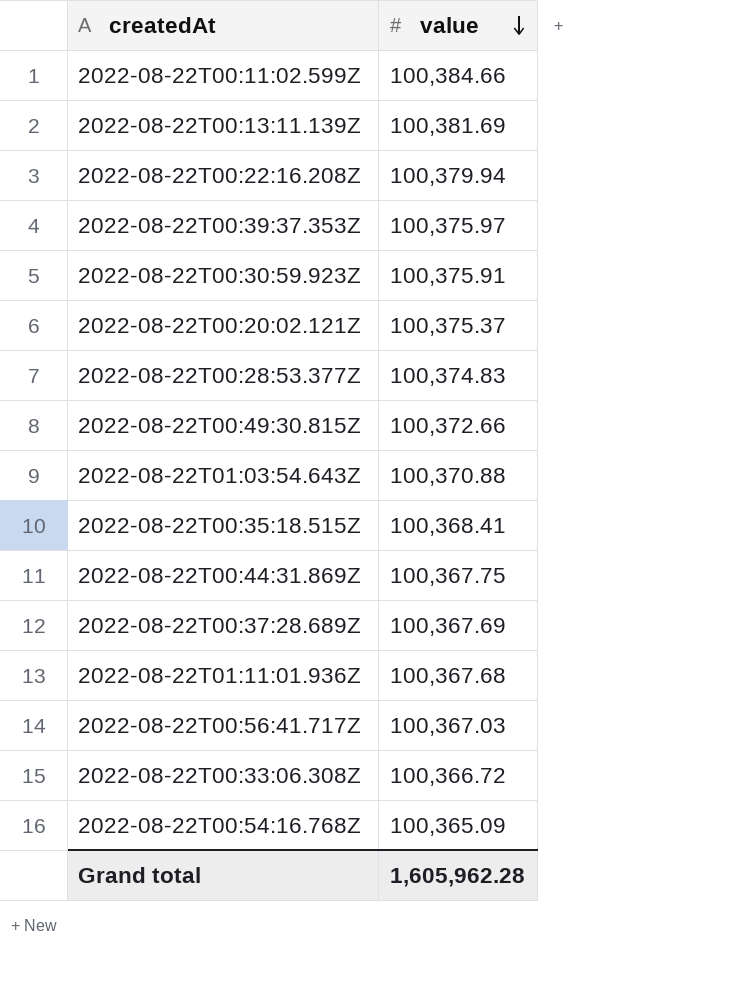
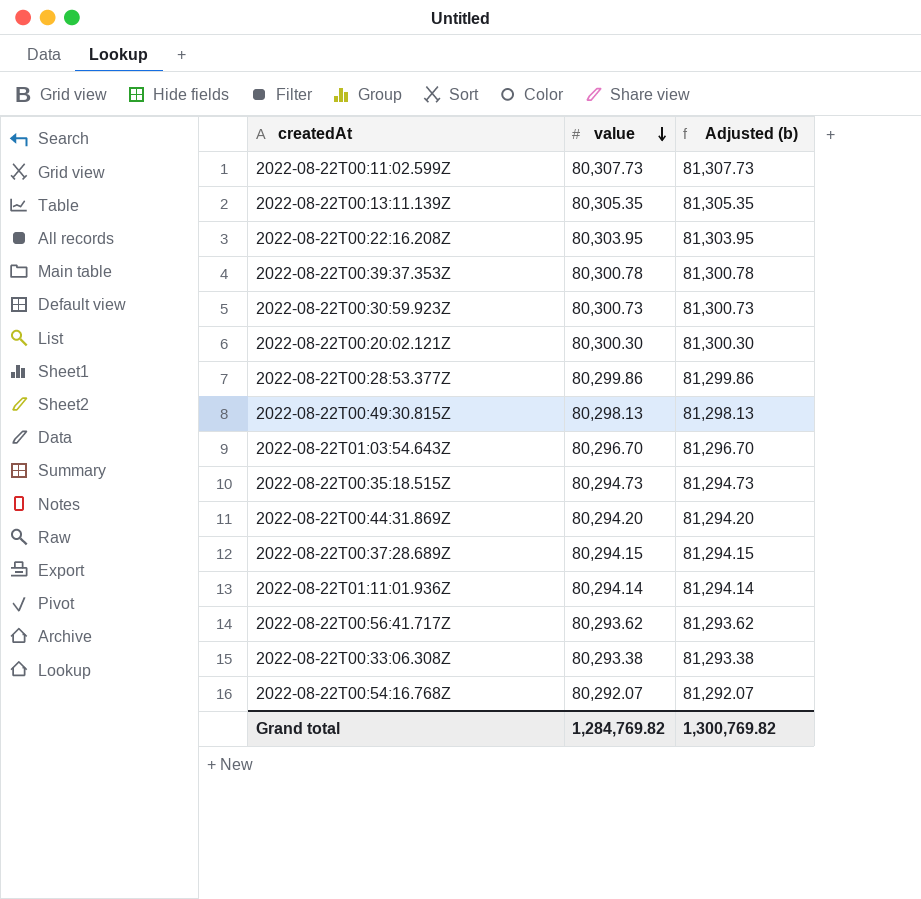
column Adjusted (b) | formula: none -> [value] + 1000
2022-08-22T00:11:02.599Z | value: 100,384.66 -> 80,307.73
2022-08-22T00:13:11.139Z | value: 100,381.69 -> 80,305.35
2022-08-22T00:22:16.208Z | value: 100,379.94 -> 80,303.95
2022-08-22T00:39:37.353Z | value: 100,375.97 -> 80,300.78
2022-08-22T00:30:59.923Z | value: 100,375.91 -> 80,300.73
2022-08-22T00:20:02.121Z | value: 100,375.37 -> 80,300.30
2022-08-22T00:28:53.377Z | value: 100,374.83 -> 80,299.86
2022-08-22T00:49:30.815Z | value: 100,372.66 -> 80,298.13
2022-08-22T01:03:54.643Z | value: 100,370.88 -> 80,296.70
2022-08-22T00:35:18.515Z | value: 100,368.41 -> 80,294.73
2022-08-22T00:44:31.869Z | value: 100,367.75 -> 80,294.20
2022-08-22T00:37:28.689Z | value: 100,367.69 -> 80,294.15
2022-08-22T01:11:01.936Z | value: 100,367.68 -> 80,294.14
2022-08-22T00:56:41.717Z | value: 100,367.03 -> 80,293.62
2022-08-22T00:33:06.308Z | value: 100,366.72 -> 80,293.38
2022-08-22T00:54:16.768Z | value: 100,365.09 -> 80,292.07
Grand total | value: 1,605,962.28 -> 1,284,769.82

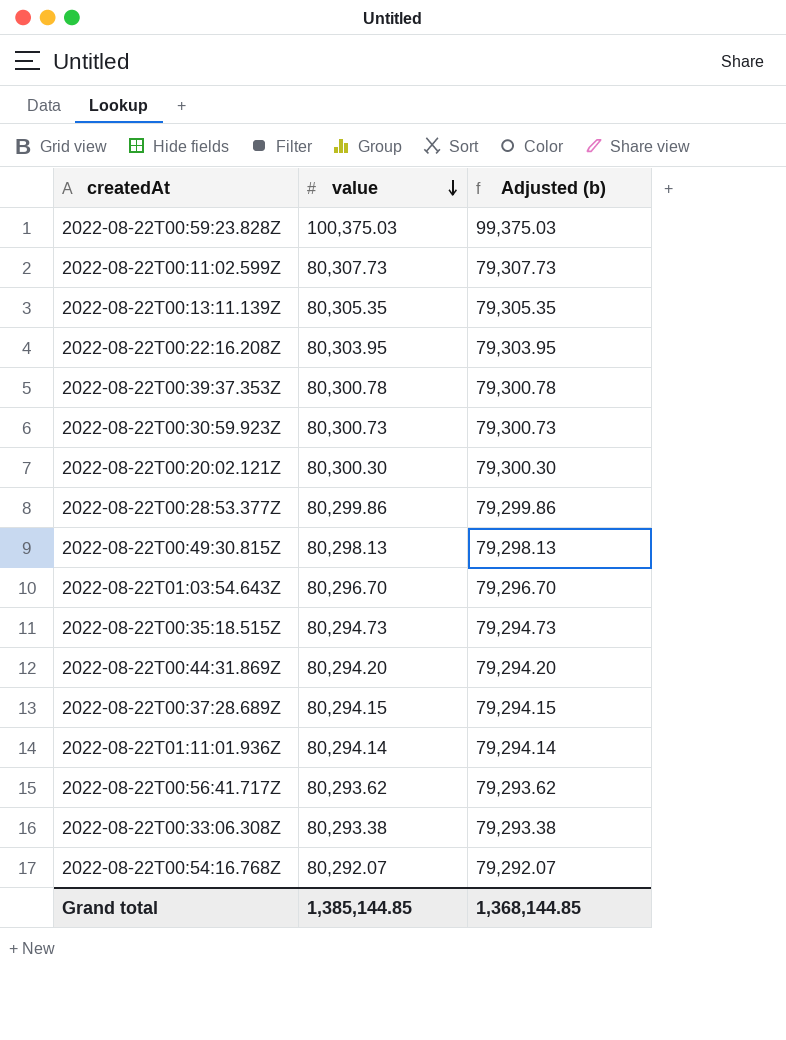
column Adjusted (b) | formula: [value] + 1000 -> [value] - 1000
row 2022-08-22T00:59:23.828Z: none -> 100,375.03 | 99,375.03
Grand total | value: 1,284,769.82 -> 1,385,144.85
Grand total | Adjusted (b): 1,300,769.82 -> 1,368,144.85

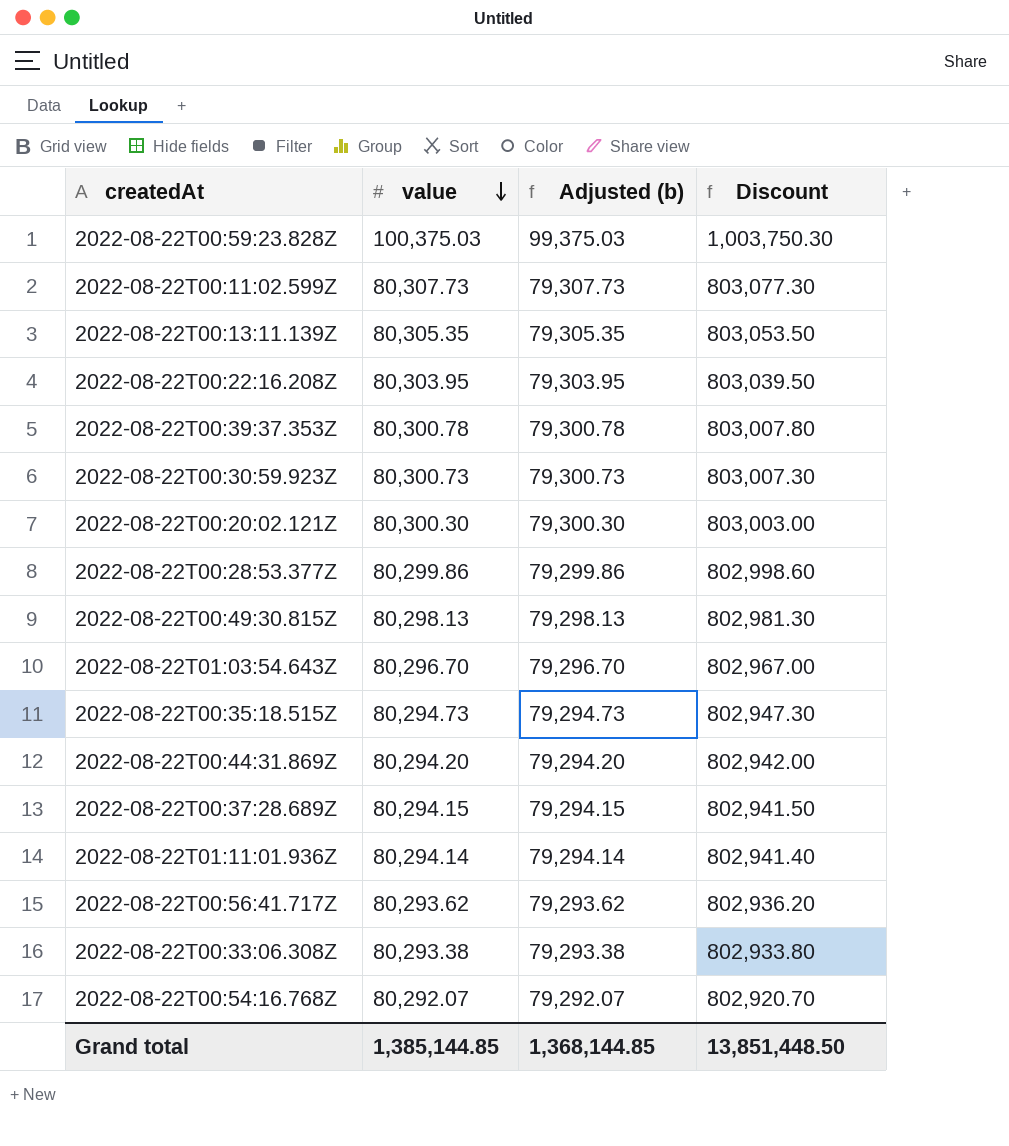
column Discount | formula: none -> [value] * 10

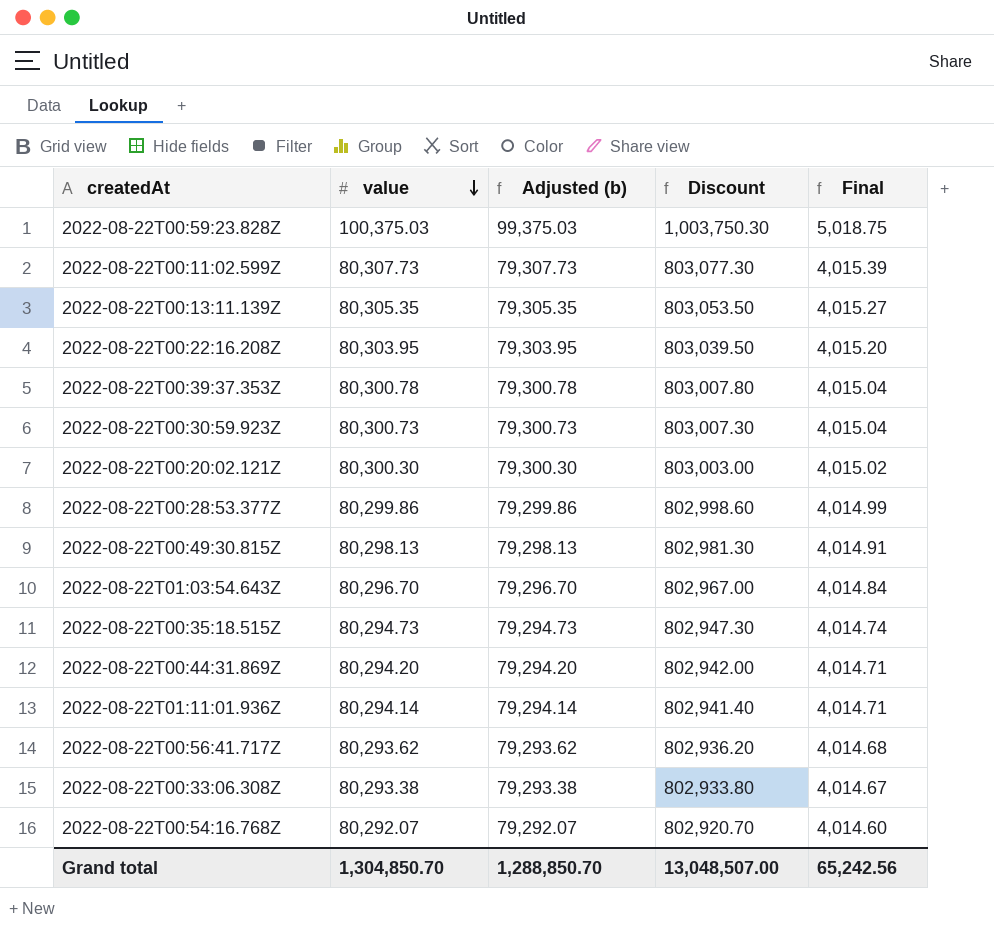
column Final | formula: none -> [value] * 0.05
row 2022-08-22T00:37:28.689Z: 80,294.15 | 79,294.15 | 802,941.50 -> none
Grand total | value: 1,385,144.85 -> 1,304,850.70
Grand total | Adjusted (b): 1,368,144.85 -> 1,288,850.70
Grand total | Discount: 13,851,448.50 -> 13,048,507.00

